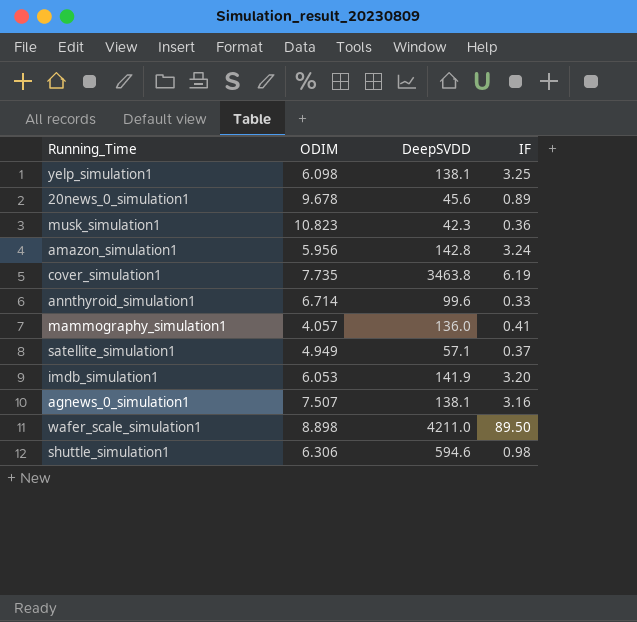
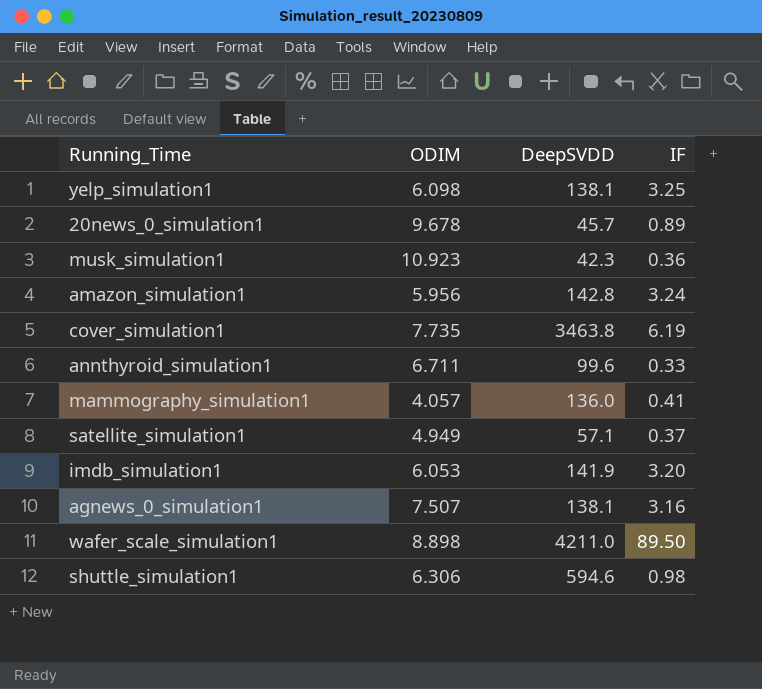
20news_0_simulation1 | DeepSVDD: 45.6 -> 45.7
musk_simulation1 | ODIM: 10.823 -> 10.923
annthyroid_simulation1 | ODIM: 6.714 -> 6.711

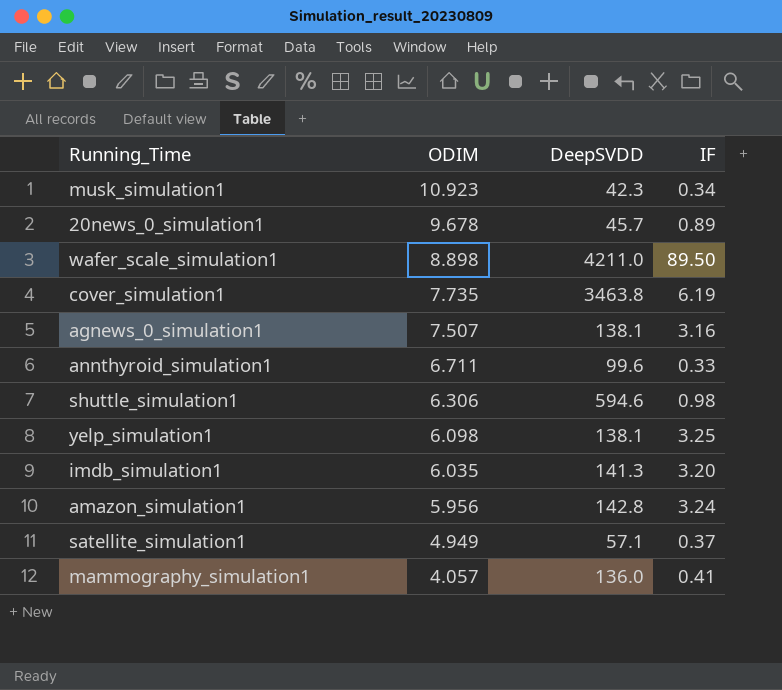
row order: none -> ODIM descending
musk_simulation1 | IF: 0.36 -> 0.34
imdb_simulation1 | ODIM: 6.053 -> 6.035
imdb_simulation1 | DeepSVDD: 141.9 -> 141.3

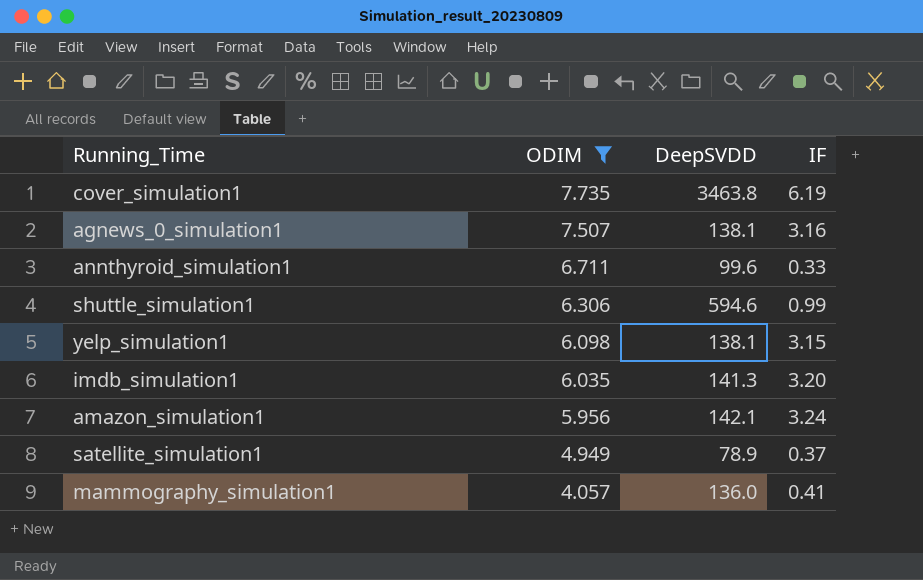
filter: none -> ODIM <= 7.735
shuttle_simulation1 | IF: 0.98 -> 0.99
yelp_simulation1 | IF: 3.25 -> 3.15
amazon_simulation1 | DeepSVDD: 142.8 -> 142.1
satellite_simulation1 | DeepSVDD: 57.1 -> 78.9

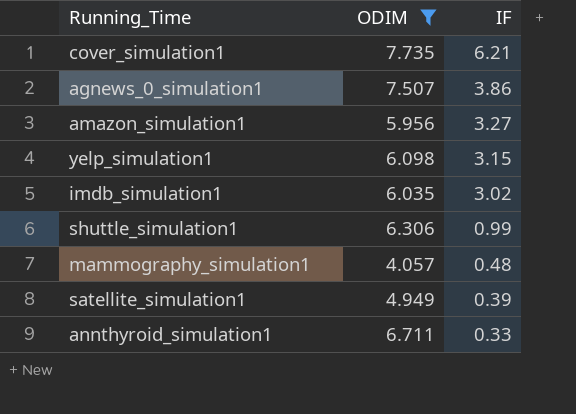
row order: ODIM descending -> IF descending
column DeepSVDD | position: 3 -> none
cover_simulation1 | IF: 6.19 -> 6.21
agnews_0_simulation1 | IF: 3.16 -> 3.86
amazon_simulation1 | IF: 3.24 -> 3.27
imdb_simulation1 | IF: 3.20 -> 3.02
mammography_simulation1 | IF: 0.41 -> 0.48
satellite_simulation1 | IF: 0.37 -> 0.39

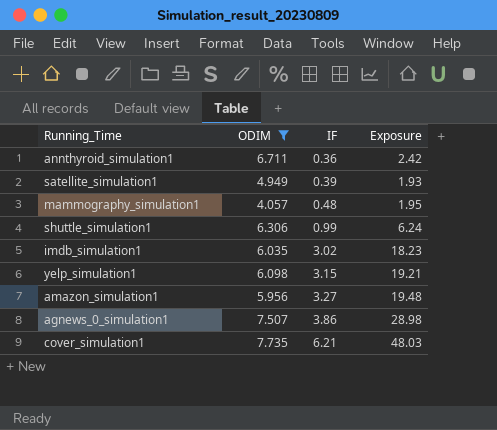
row order: IF descending -> IF ascending
column Exposure | formula: none -> [ODIM] * [IF]
annthyroid_simulation1 | IF: 0.33 -> 0.36

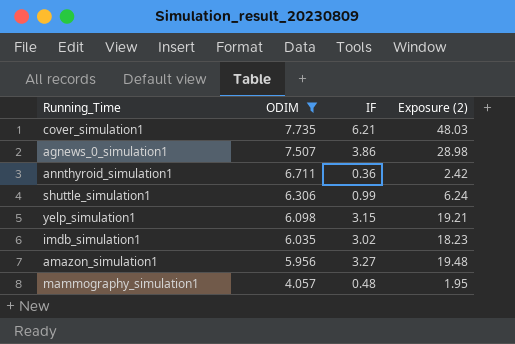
row order: IF ascending -> ODIM descending
column name: Exposure -> Exposure (2)
row satellite_simulation1: 4.949 | 0.39 | 1.93 -> none

